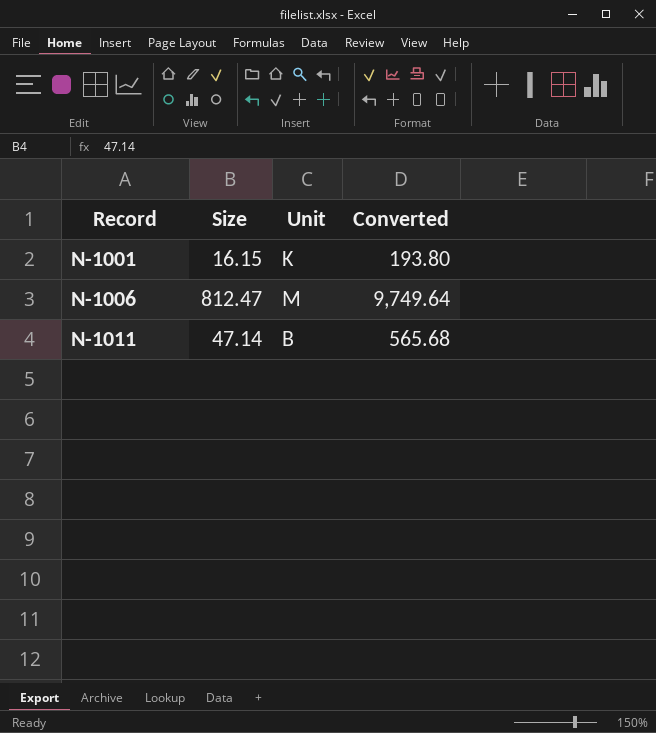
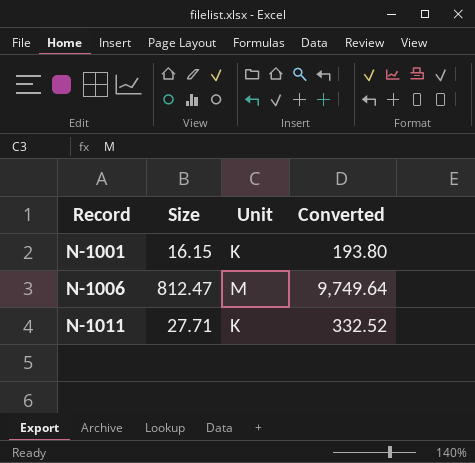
N-1011 | Size: 47.14 -> 27.71
N-1011 | Unit: B -> K
N-1011 | Converted: 565.68 -> 332.52

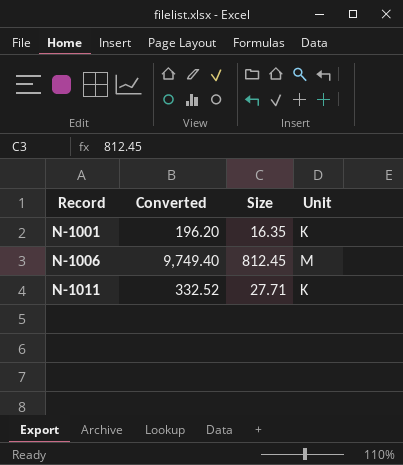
column Converted | position: 4 -> 2
N-1001 | Converted: 193.80 -> 196.20
N-1001 | Size: 16.15 -> 16.35
N-1006 | Converted: 9,749.64 -> 9,749.40
N-1006 | Size: 812.47 -> 812.45

